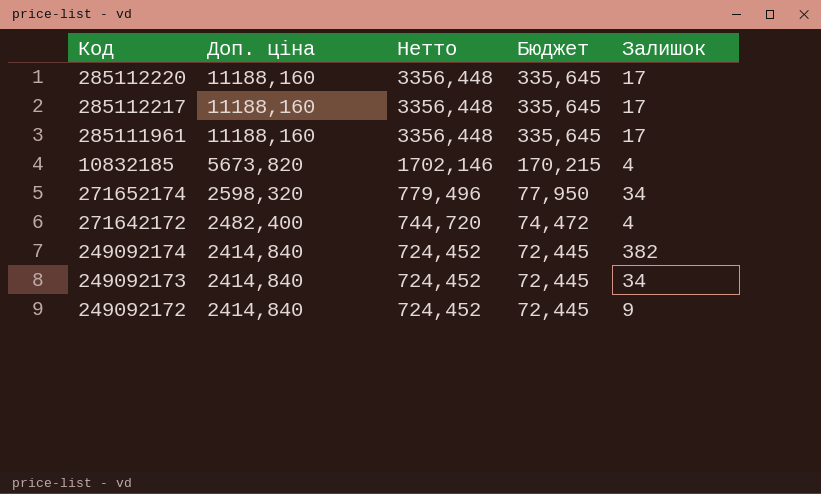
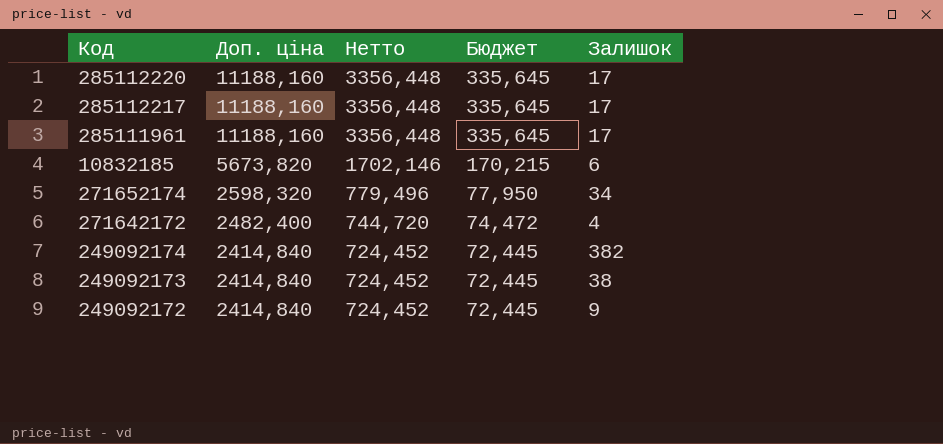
10832185 | Залишок: 4 -> 6
249092173 | Залишок: 34 -> 38

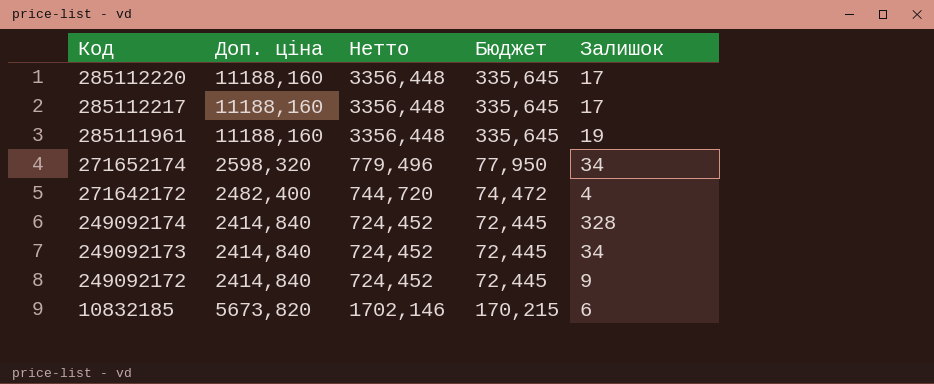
row order: Доп. ціна descending -> Код descending
285111961 | Залишок: 17 -> 19
249092174 | Залишок: 382 -> 328
249092173 | Залишок: 38 -> 34

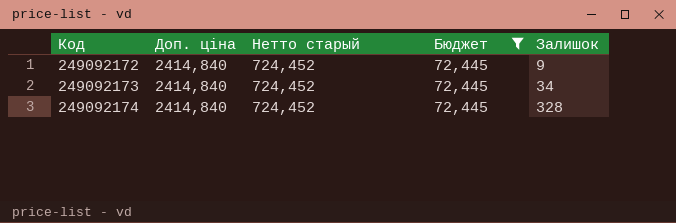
filter: none -> Бюджет = 72,445
row order: Код descending -> Код ascending
column name: Нетто -> Нетто старый

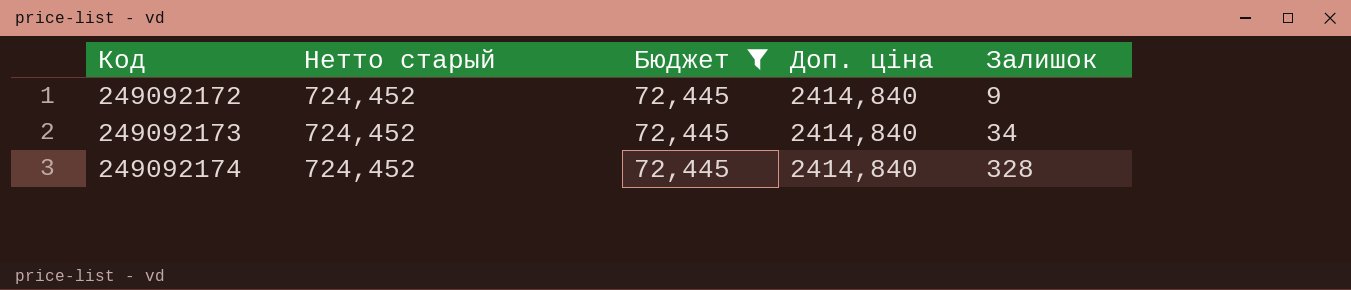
column Доп. ціна | position: 2 -> 4

